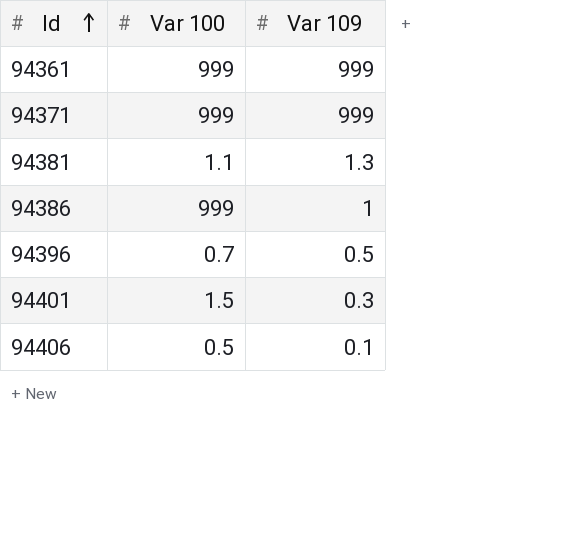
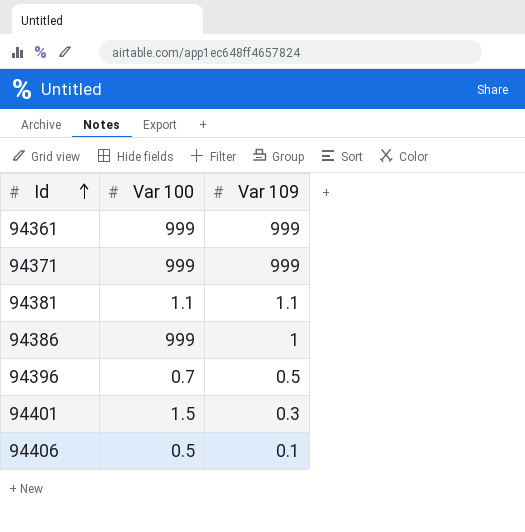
94381 | Var 109: 1.3 -> 1.1

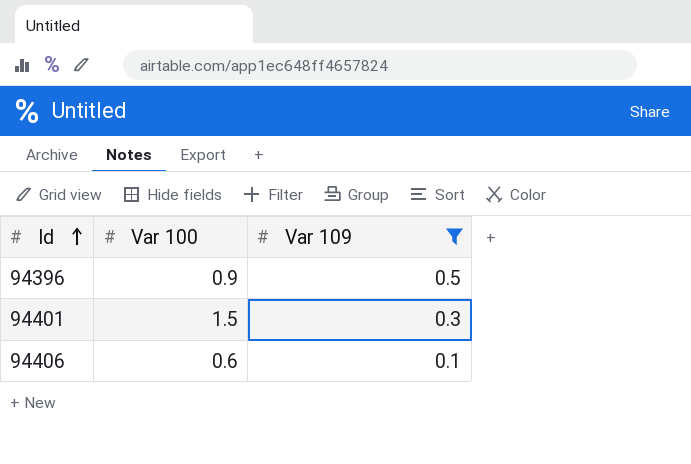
filter: none -> Var 109 <= 0.5
94396 | Var 100: 0.7 -> 0.9
94406 | Var 100: 0.5 -> 0.6

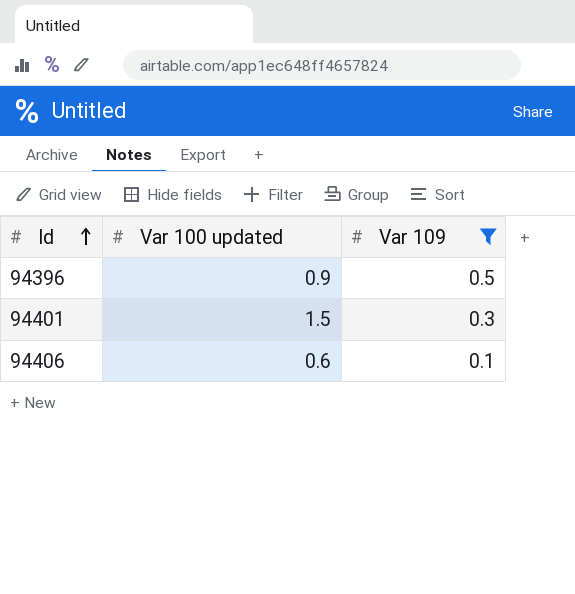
column name: Var 100 -> Var 100 updated

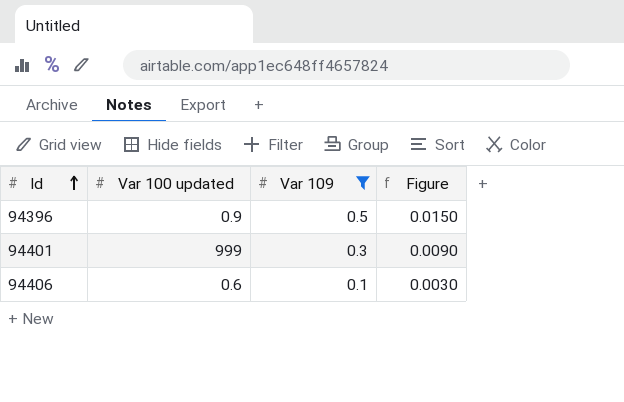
column Figure | formula: none -> [Var 109] * 0.03
94401 | Var 100 updated: 1.5 -> 999

